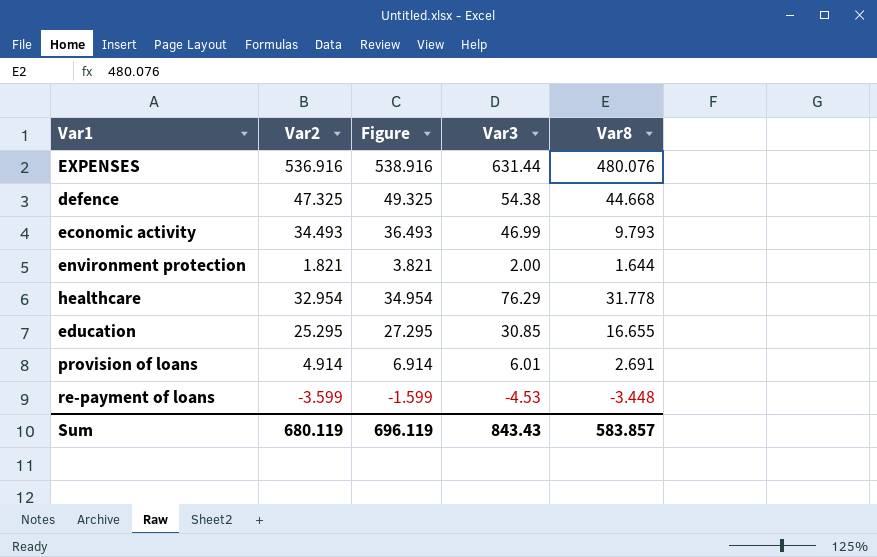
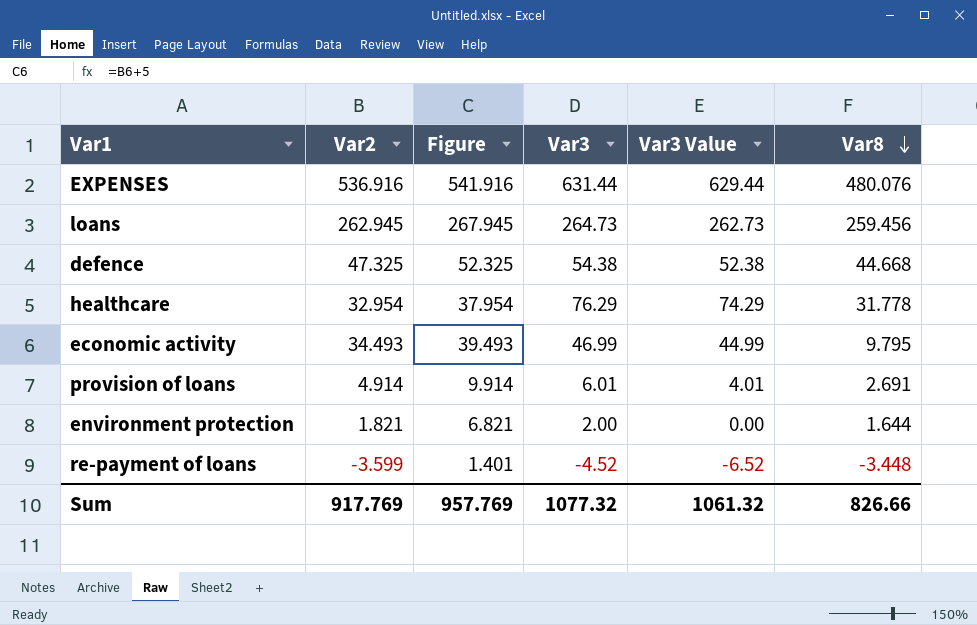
row order: none -> Var8 descending
column Figure | formula: [Var2] + 2 -> [Var2] + 5
column Var3 Value | formula: none -> [Var3] - 2
row education: 25.295 | 27.295 | 30.85 | 16.655 -> none
row loans: none -> 262.945 | 267.945 | 264.73 | 262.73 | 259.456
economic activity | Var8: 9.793 -> 9.795
re-payment of loans | Var3: -4.53 -> -4.52
Sum | Var2: 680.119 -> 917.769
Sum | Figure: 696.119 -> 957.769
Sum | Var3: 843.43 -> 1077.32
Sum | Var8: 583.857 -> 826.66

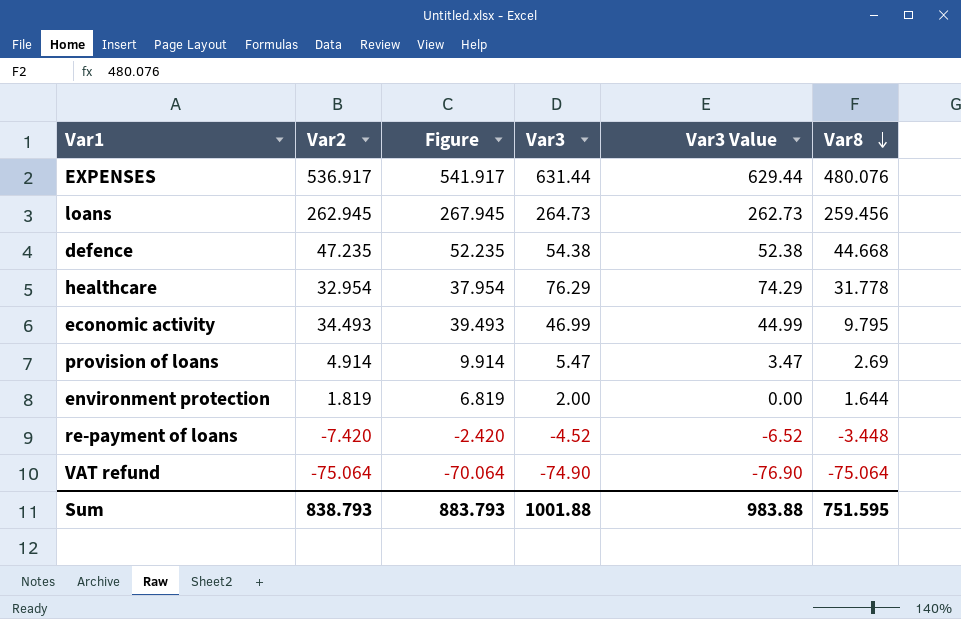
EXPENSES | Var2: 536.916 -> 536.917
EXPENSES | Figure: 541.916 -> 541.917
defence | Var2: 47.325 -> 47.235
defence | Figure: 52.325 -> 52.235
provision of loans | Var3: 6.01 -> 5.47
provision of loans | Var3 Value: 4.01 -> 3.47
provision of loans | Var8: 2.691 -> 2.69
environment protection | Var2: 1.821 -> 1.819
environment protection | Figure: 6.821 -> 6.819
re-payment of loans | Var2: -3.599 -> -7.420
re-payment of loans | Figure: 1.401 -> -2.420
row VAT refund: none -> -75.064 | -70.064 | -74.90 | -76.90 | -75.064
Sum | Var2: 917.769 -> 838.793
Sum | Figure: 957.769 -> 883.793
Sum | Var3: 1077.32 -> 1001.88
Sum | Var3 Value: 1061.32 -> 983.88
Sum | Var8: 826.66 -> 751.595

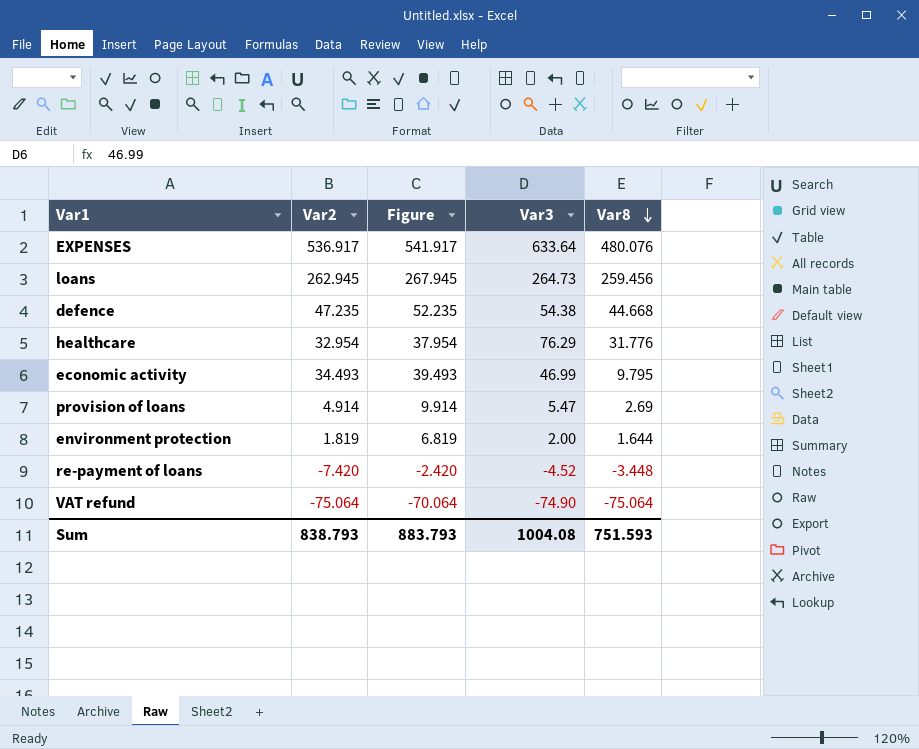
column Var3 Value | formula: [Var3] - 2 -> none
EXPENSES | Var3: 631.44 -> 633.64
healthcare | Var8: 31.778 -> 31.776
Sum | Var3: 1001.88 -> 1004.08
Sum | Var8: 751.595 -> 751.593

